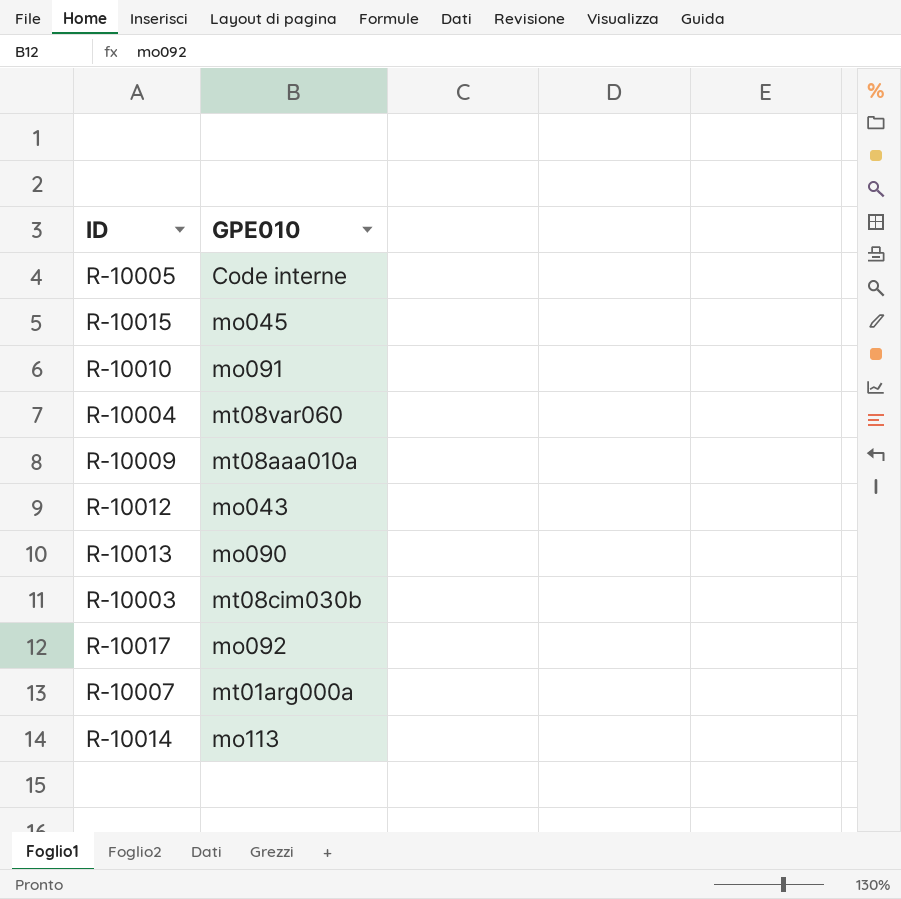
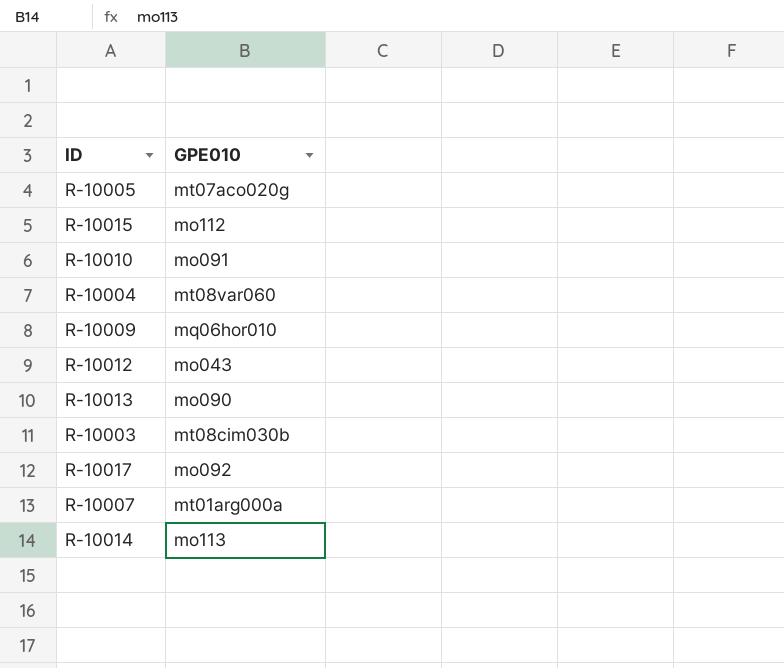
R-10005 | GPE010: Code interne -> mt07aco020g
R-10015 | GPE010: mo045 -> mo112
R-10009 | GPE010: mt08aaa010a -> mq06hor010

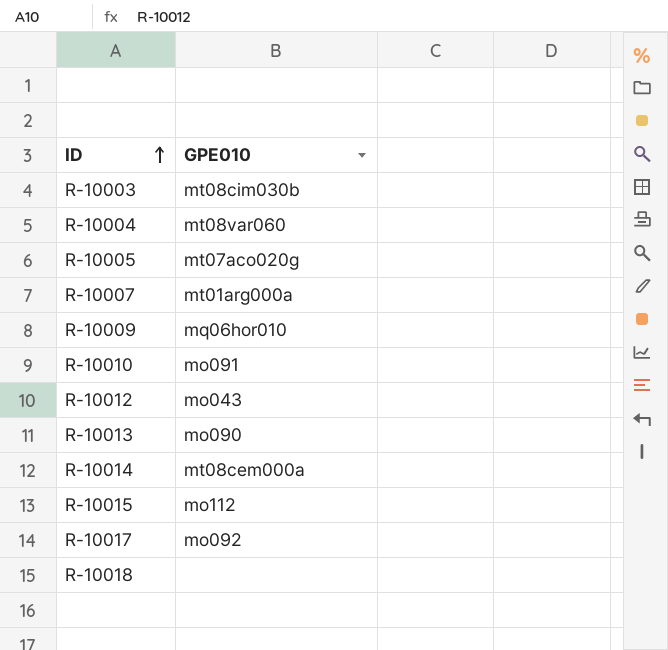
row order: none -> ID ascending
R-10014 | GPE010: mo113 -> mt08cem000a
row R-10018: none -> none

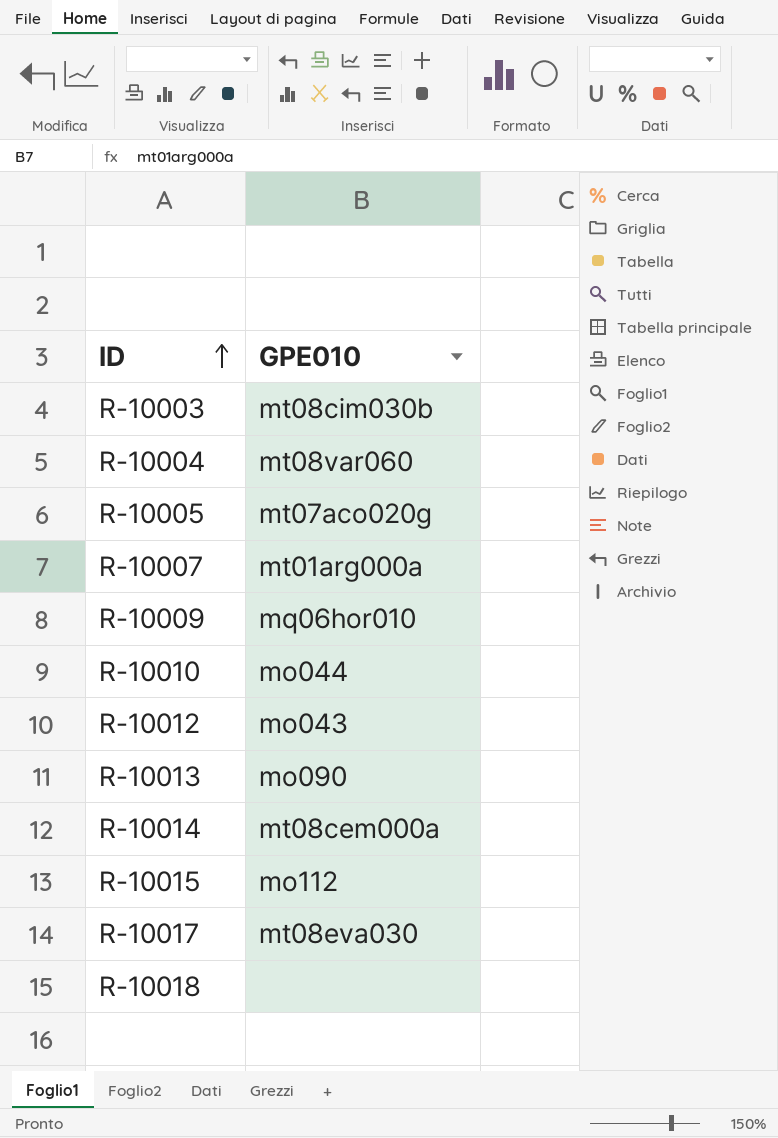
R-10010 | GPE010: mo091 -> mo044
R-10017 | GPE010: mo092 -> mt08eva030

